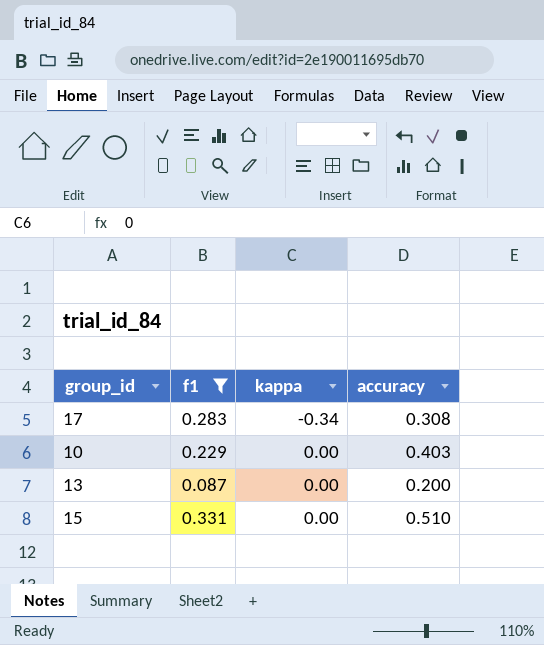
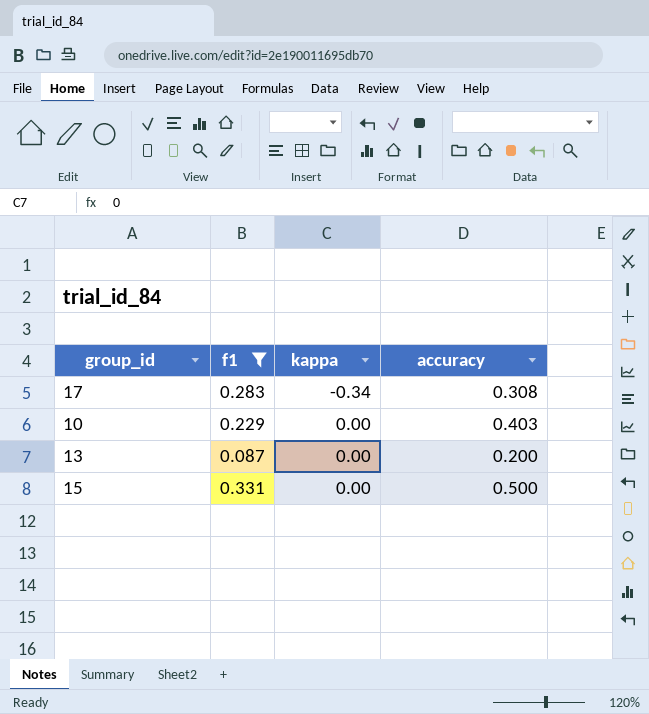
15 | accuracy: 0.510 -> 0.500

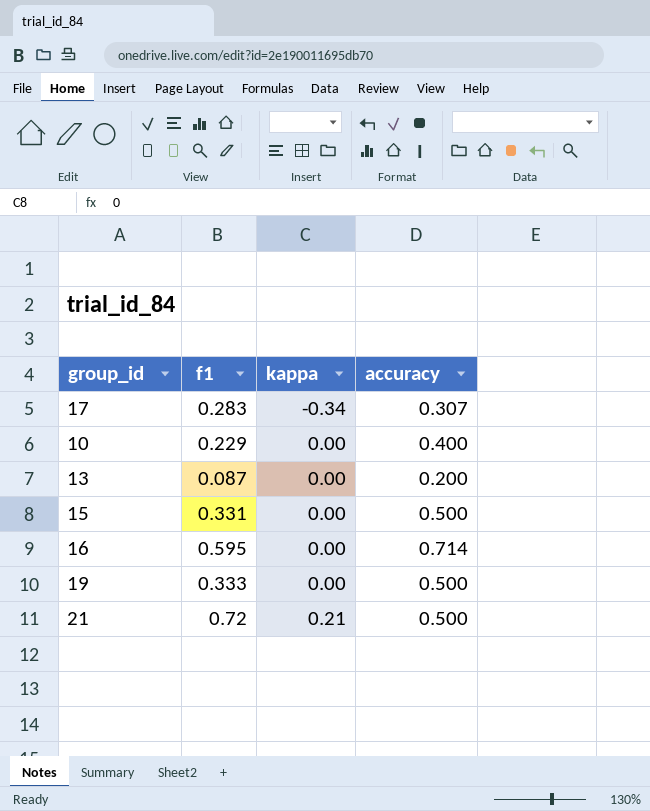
filter: f1 <= 0.331 -> none
17 | accuracy: 0.308 -> 0.307
10 | accuracy: 0.403 -> 0.400

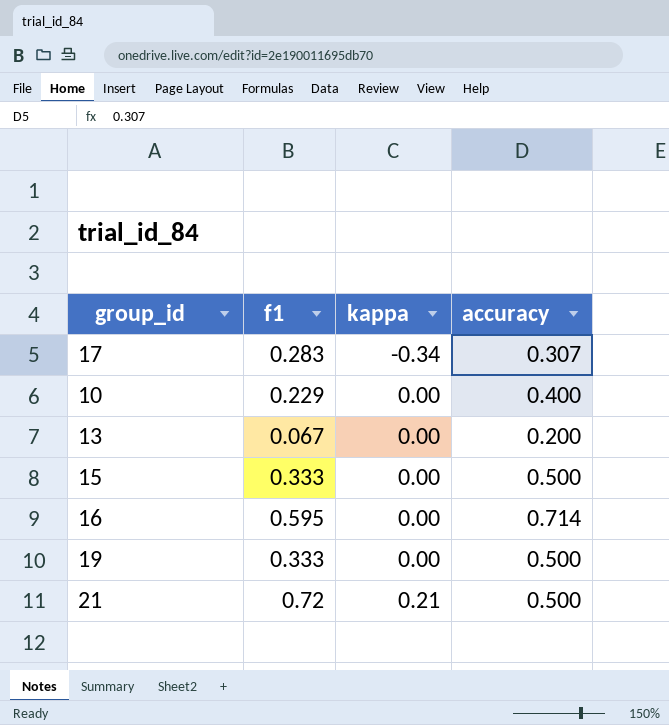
13 | f1: 0.087 -> 0.067
15 | f1: 0.331 -> 0.333

